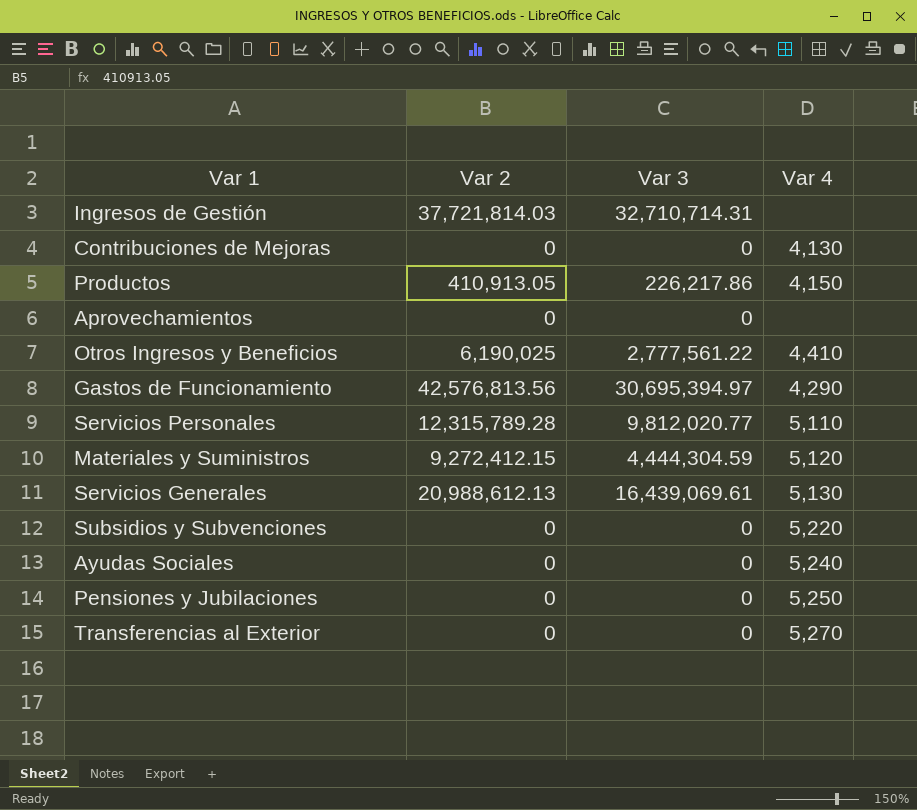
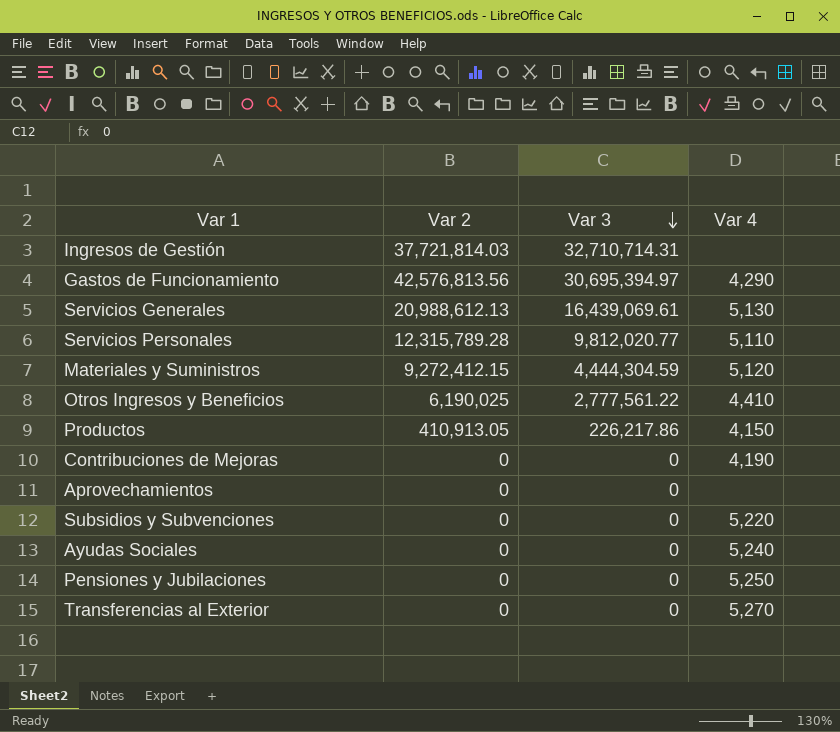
row order: none -> Var 3 descending
Contribuciones de Mejoras | Var 4: 4,130 -> 4,190

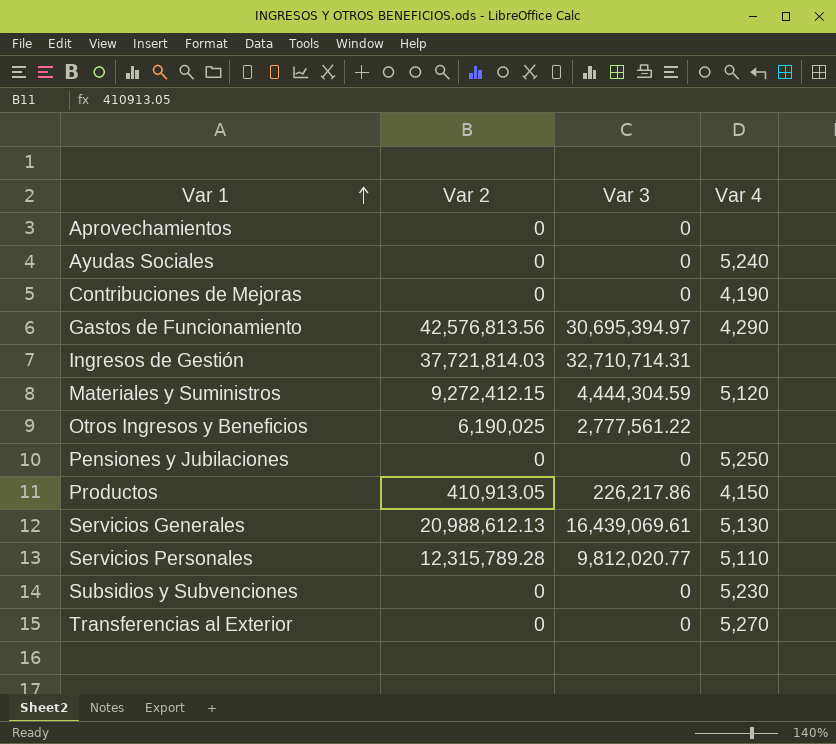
row order: Var 3 descending -> Var 1 ascending
Otros Ingresos y Beneficios | Var 4: 4,410 -> none
Subsidios y Subvenciones | Var 4: 5,220 -> 5,230

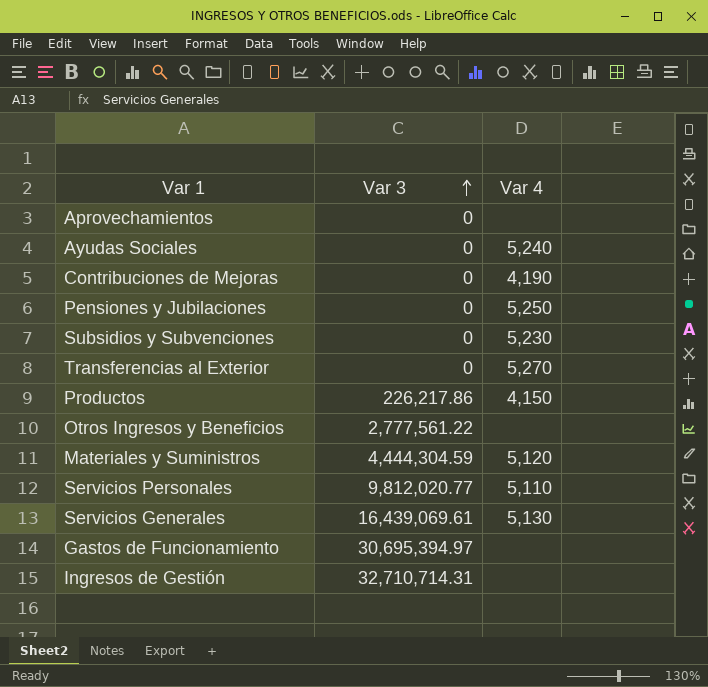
row order: Var 1 ascending -> Var 3 ascending
column Var 2 | position: 2 -> none
Gastos de Funcionamiento | Var 4: 4,290 -> none

